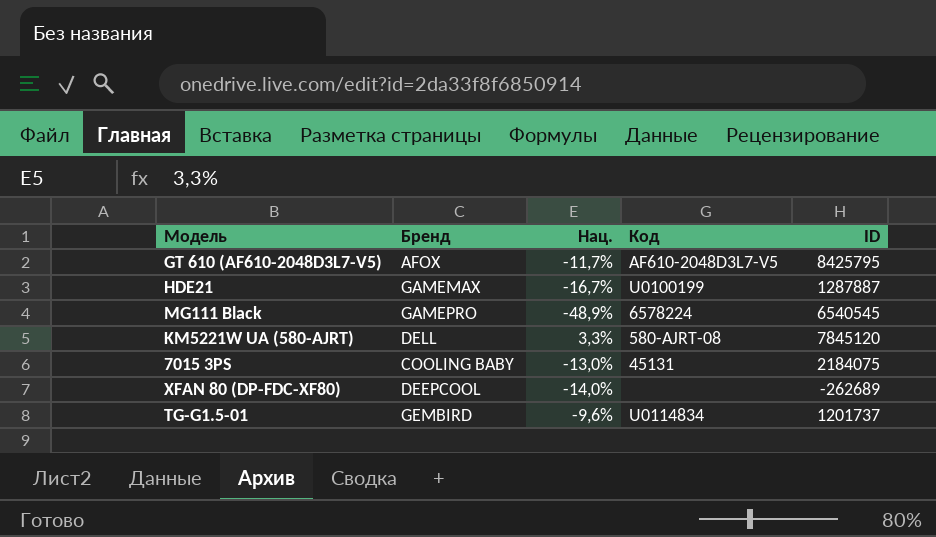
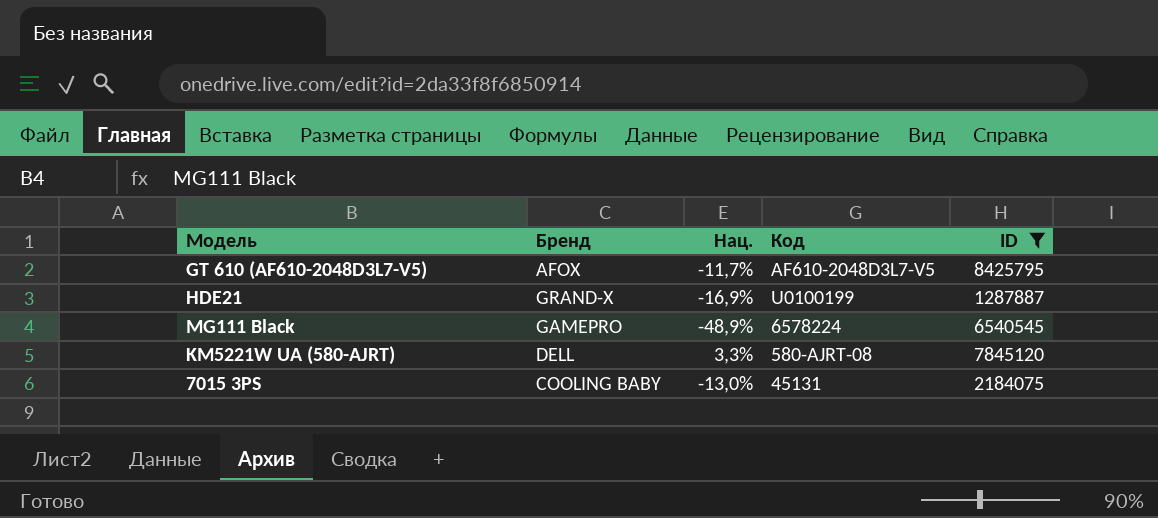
filter: none -> ID >= 1287887
HDE21 | Бренд: GAMEMAX -> GRAND-X
HDE21 | Нац.: -16,7% -> -16,9%

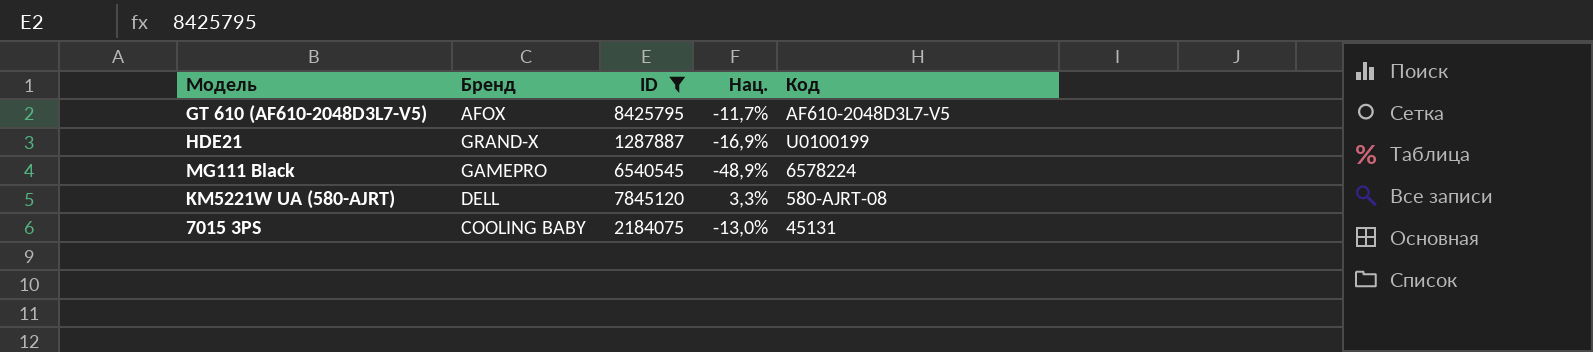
column ID | position: 5 -> 3

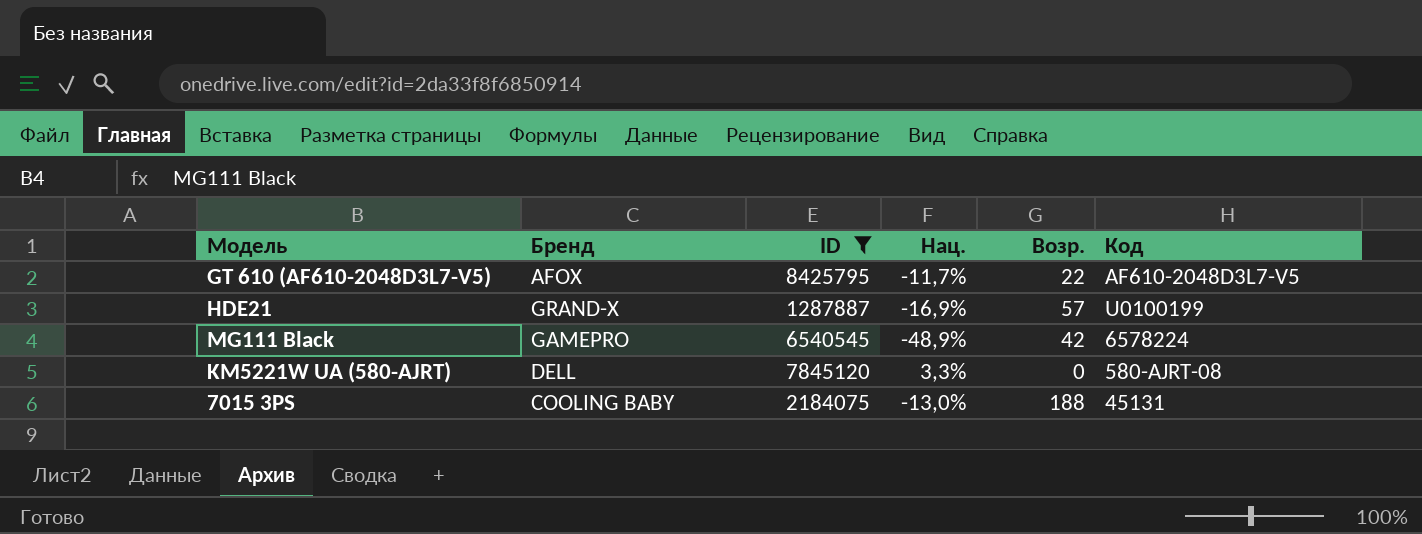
column Возр. | position: none -> 5

